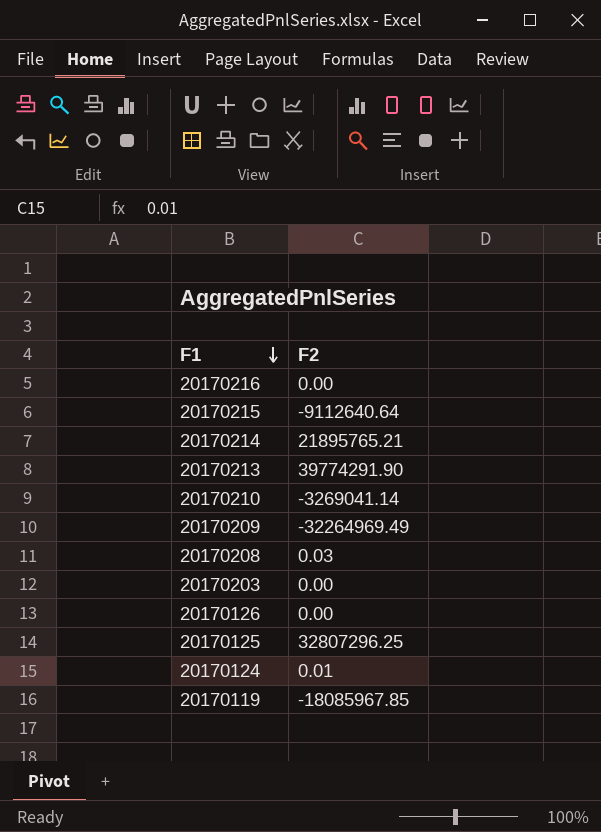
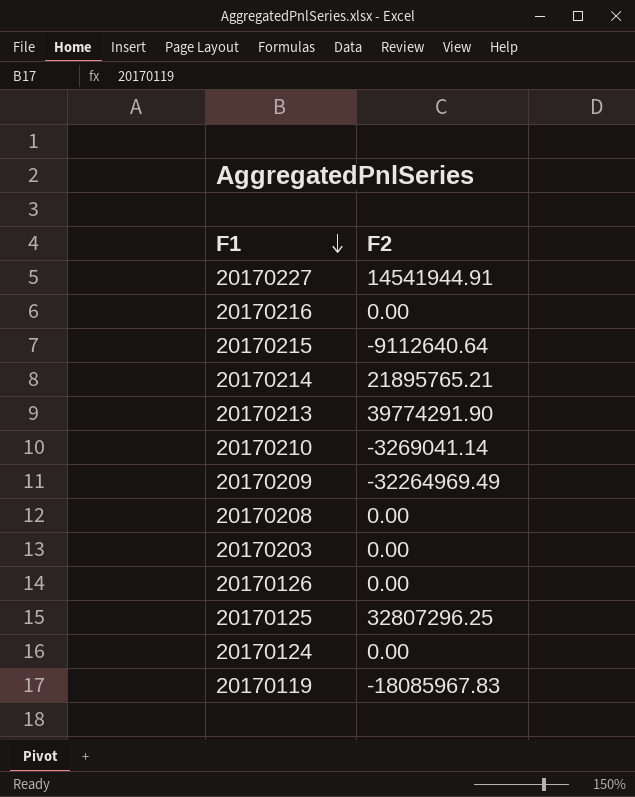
row 20170227: none -> 14541944.91
20170208 | F2: 0.03 -> 0.00
20170124 | F2: 0.01 -> 0.00
20170119 | F2: -18085967.85 -> -18085967.83

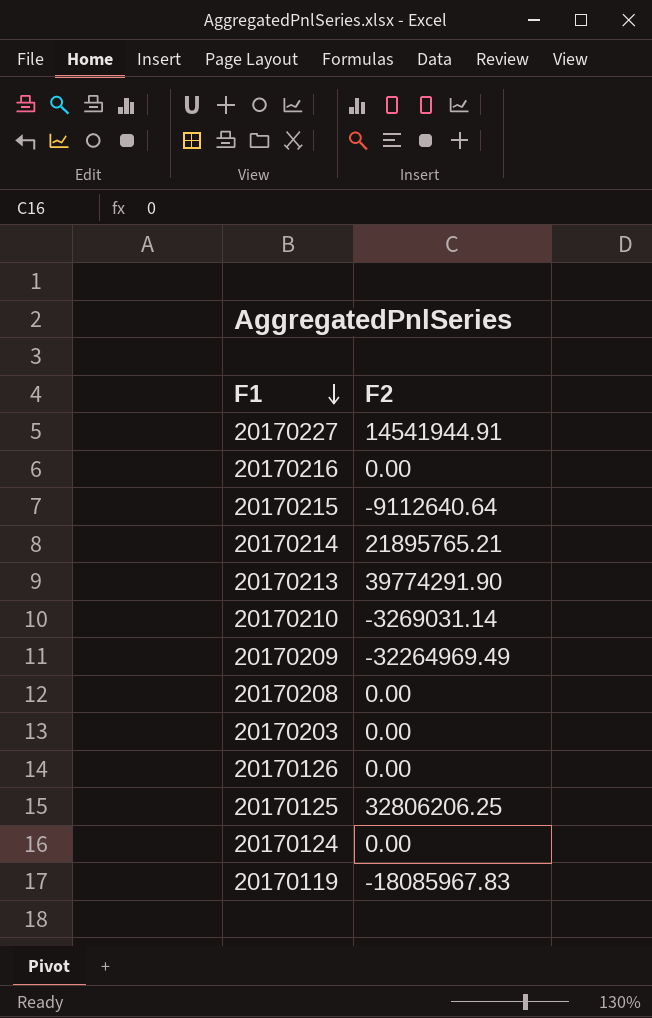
20170210 | F2: -3269041.14 -> -3269031.14
20170125 | F2: 32807296.25 -> 32806206.25

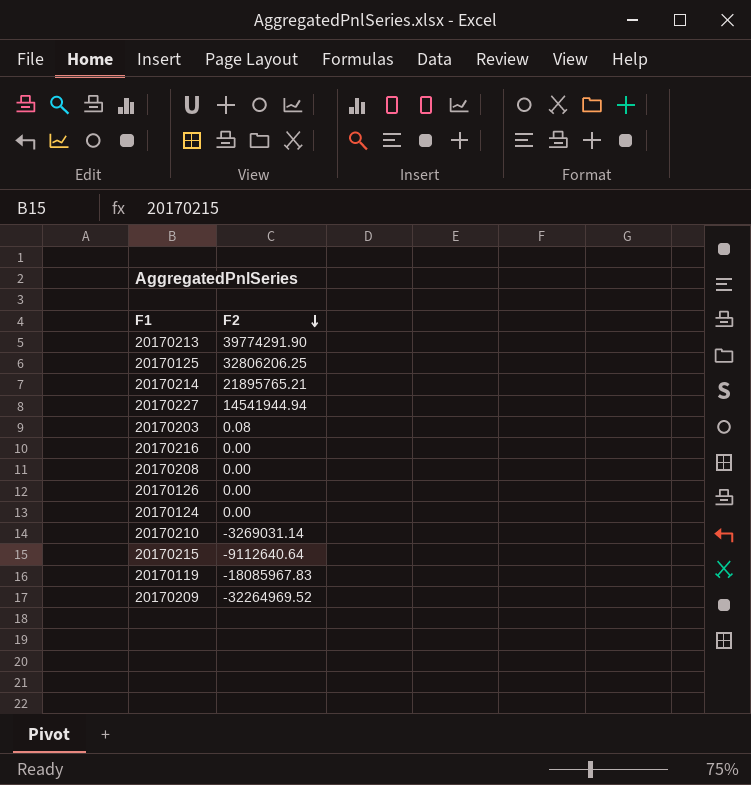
row order: F1 descending -> F2 descending
20170227 | F2: 14541944.91 -> 14541944.94
20170203 | F2: 0.00 -> 0.08
20170209 | F2: -32264969.49 -> -32264969.52

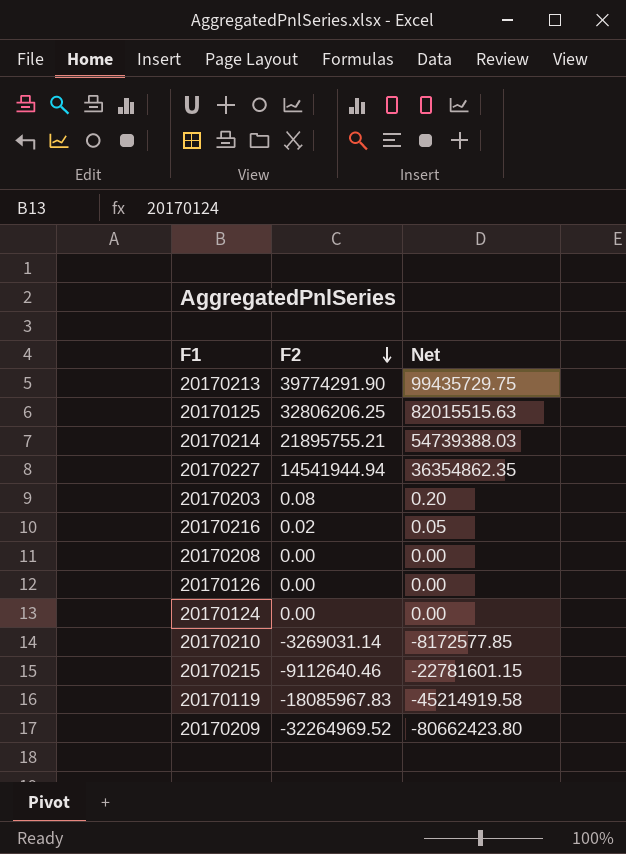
column Net | formula: none -> [F2] * 2.5
20170214 | F2: 21895765.21 -> 21895755.21
20170216 | F2: 0.00 -> 0.02
20170215 | F2: -9112640.64 -> -9112640.46

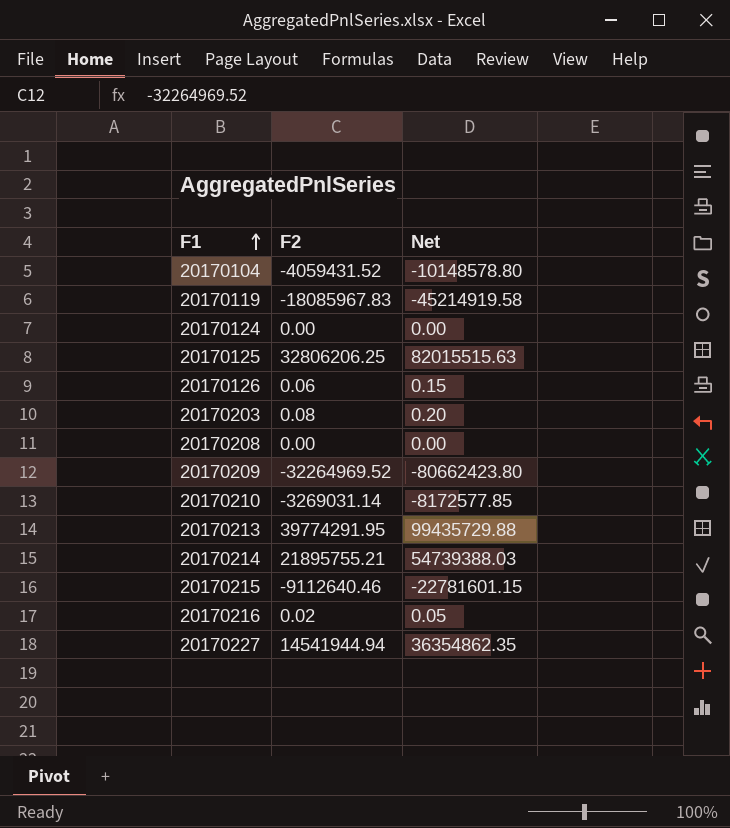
row order: F2 descending -> F1 ascending
row 20170104: none -> -4059431.52 | -10148578.80
20170126 | F2: 0.00 -> 0.06
20170126 | Net: 0.00 -> 0.15
20170213 | F2: 39774291.90 -> 39774291.95
20170213 | Net: 99435729.75 -> 99435729.88

